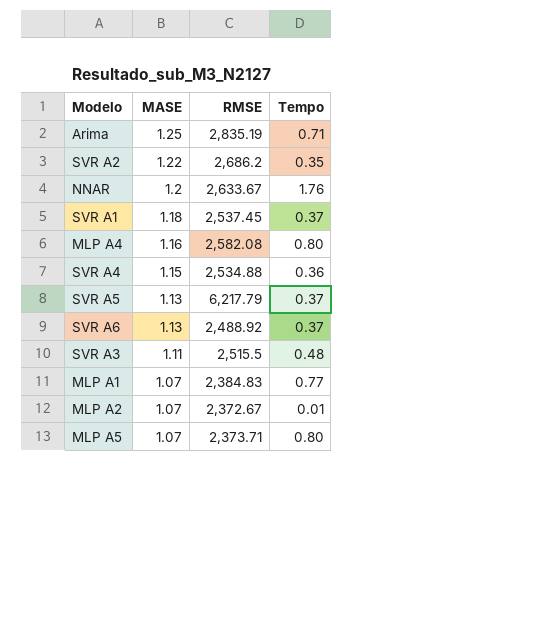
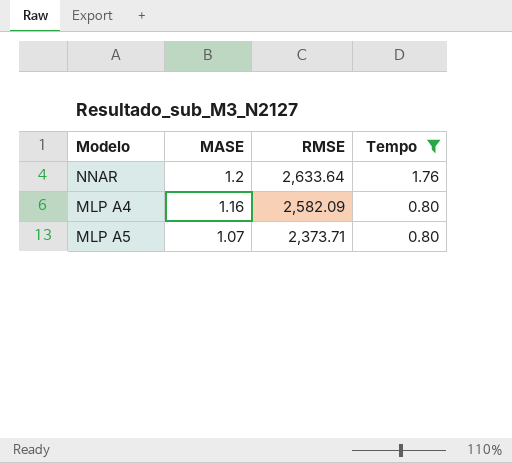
filter: none -> Tempo >= 0.80
NNAR | RMSE: 2,633.67 -> 2,633.64
MLP A4 | RMSE: 2,582.08 -> 2,582.09

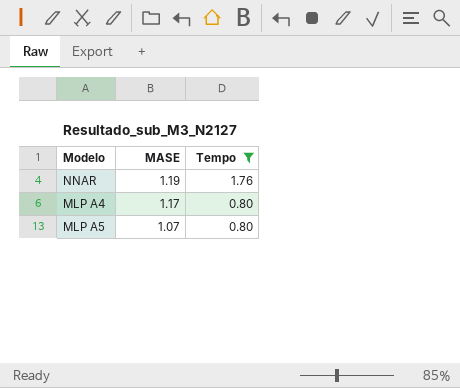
column RMSE | position: 3 -> none
NNAR | MASE: 1.2 -> 1.19
MLP A4 | MASE: 1.16 -> 1.17

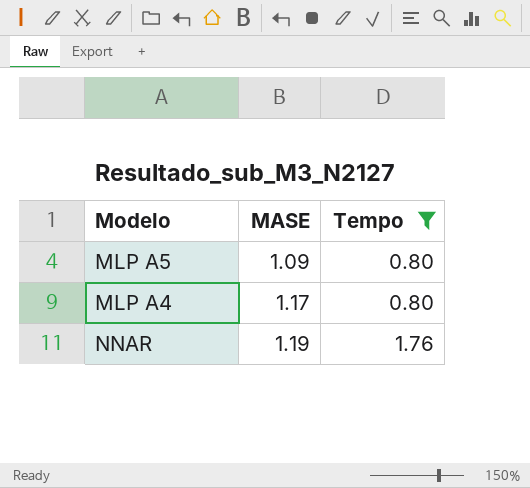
row order: MASE descending -> MASE ascending
MLP A5 | MASE: 1.07 -> 1.09

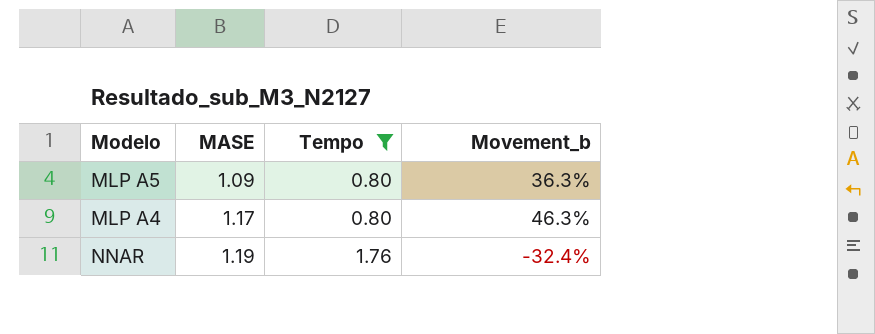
column Movement_b | formula: none -> ([MASE] - [Tempo]) / [Tempo]

